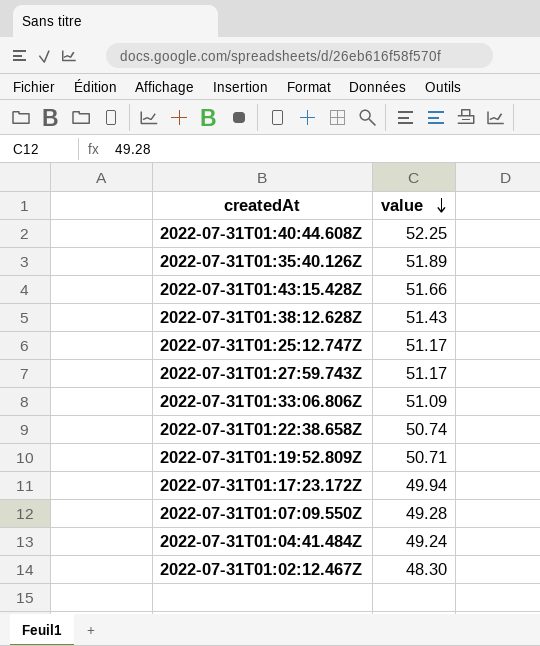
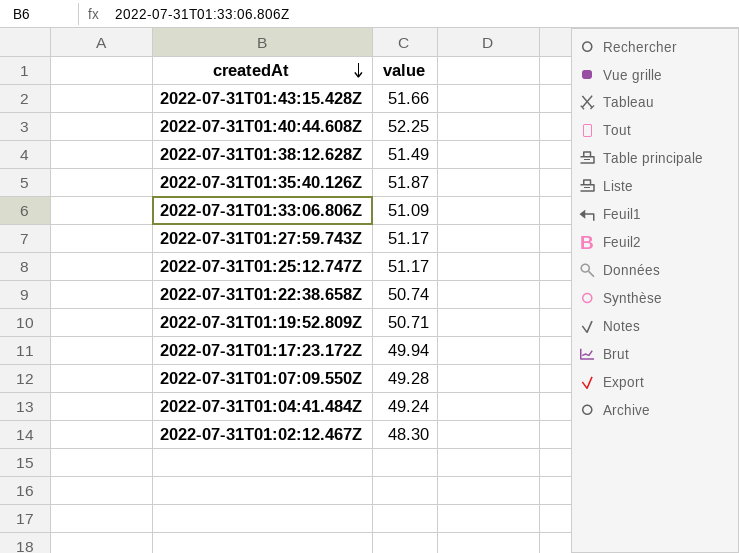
row order: value descending -> createdAt descending
2022-07-31T01:38:12.628Z | value: 51.43 -> 51.49
2022-07-31T01:35:40.126Z | value: 51.89 -> 51.87

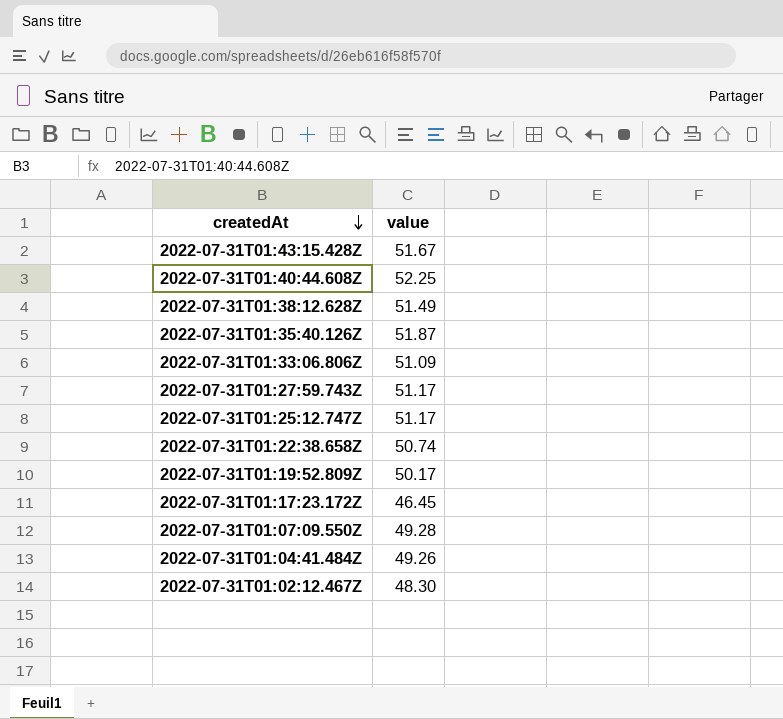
2022-07-31T01:43:15.428Z | value: 51.66 -> 51.67
2022-07-31T01:19:52.809Z | value: 50.71 -> 50.17
2022-07-31T01:17:23.172Z | value: 49.94 -> 46.45
2022-07-31T01:04:41.484Z | value: 49.24 -> 49.26

